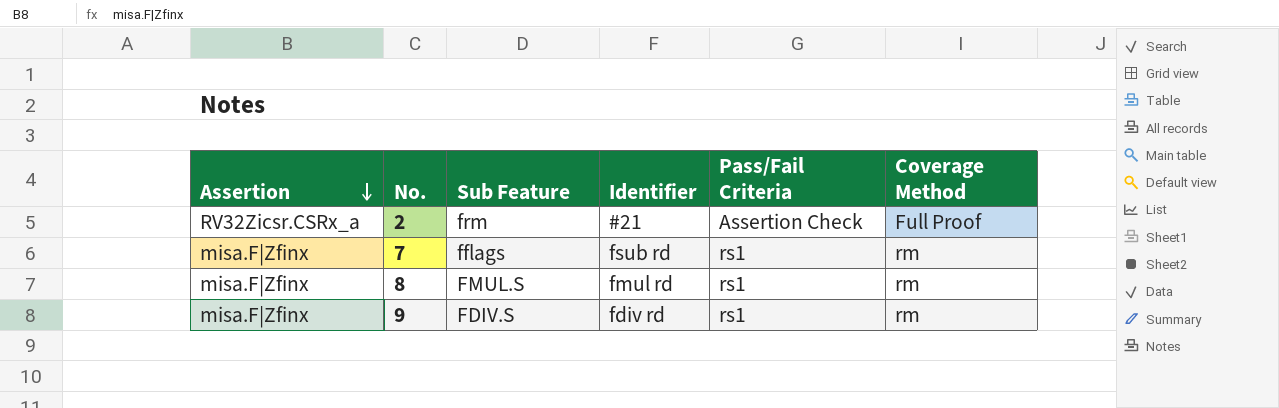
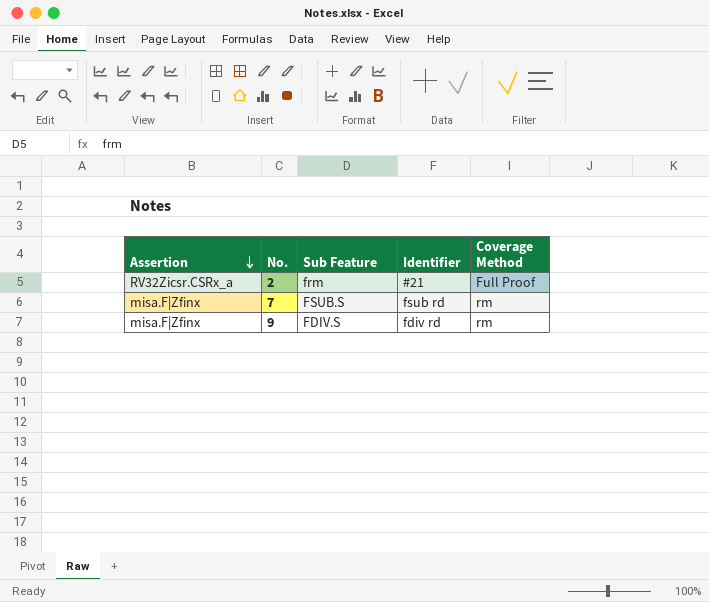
column Pass/Fail Criteria | position: 5 -> none
row 8: misa.F|Zfinx | FMUL.S | fmul rd | rs1 | rm -> none
7 | Sub Feature: fflags -> FSUB.S

